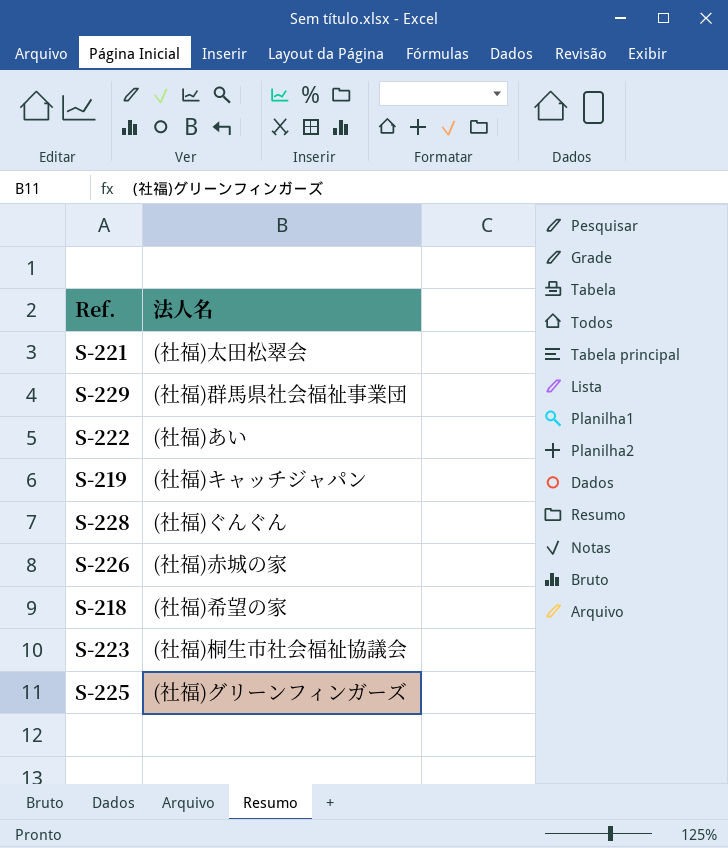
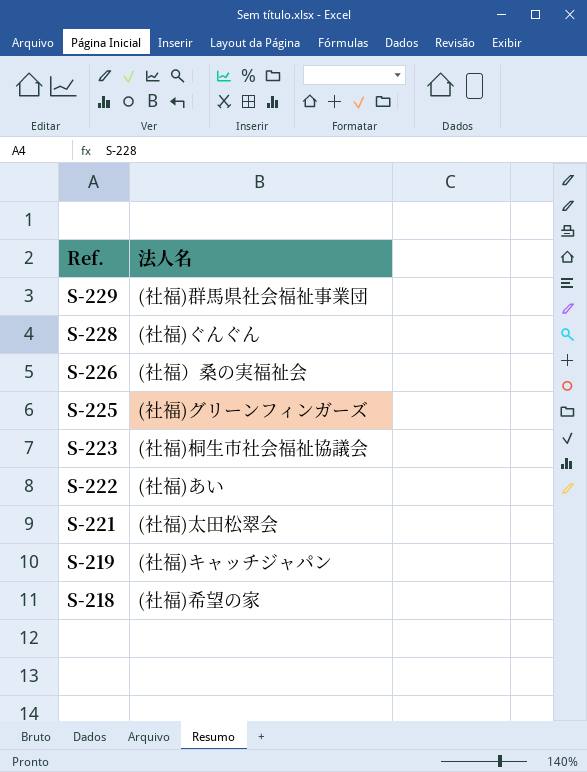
row order: none -> Ref. descending
S-226 | 法人名: (社福)赤城の家 -> (社福）桑の実福祉会

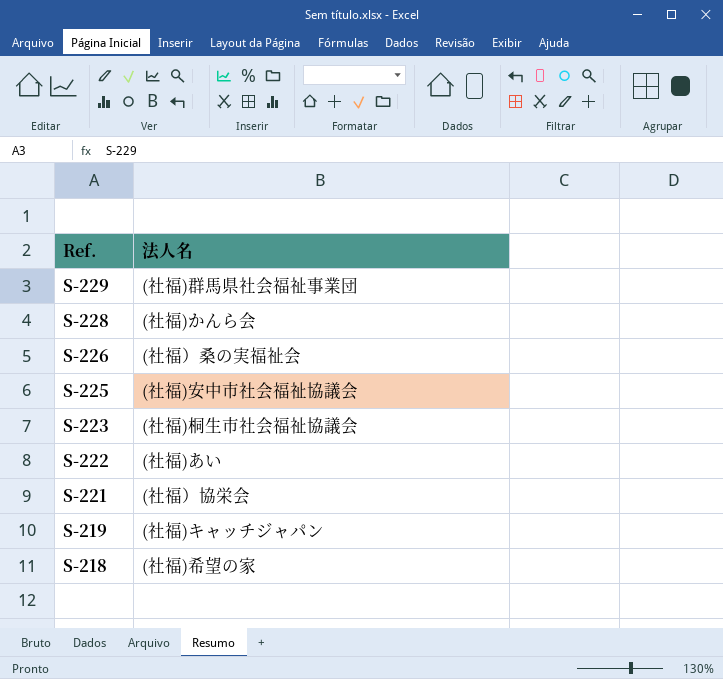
S-228 | 法人名: (社福)ぐんぐん -> (社福)かんら会
S-225 | 法人名: (社福)グリーンフィンガーズ -> (社福)安中市社会福祉協議会
S-221 | 法人名: (社福)太田松翠会 -> (社福）協栄会

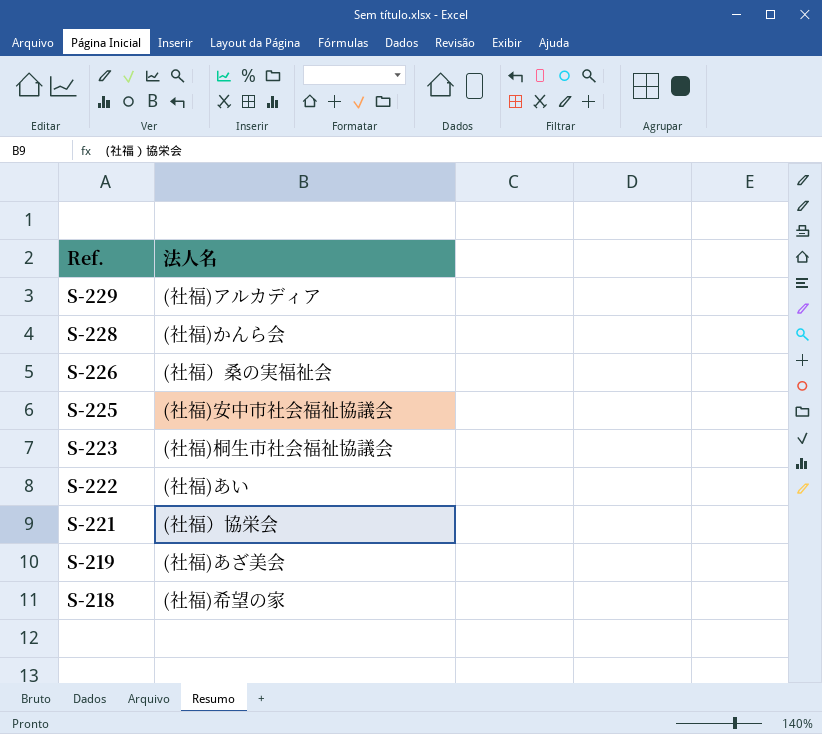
S-229 | 法人名: (社福)群馬県社会福祉事業団 -> (社福)アルカディア
S-219 | 法人名: (社福)キャッチジャパン -> (社福)あざ美会

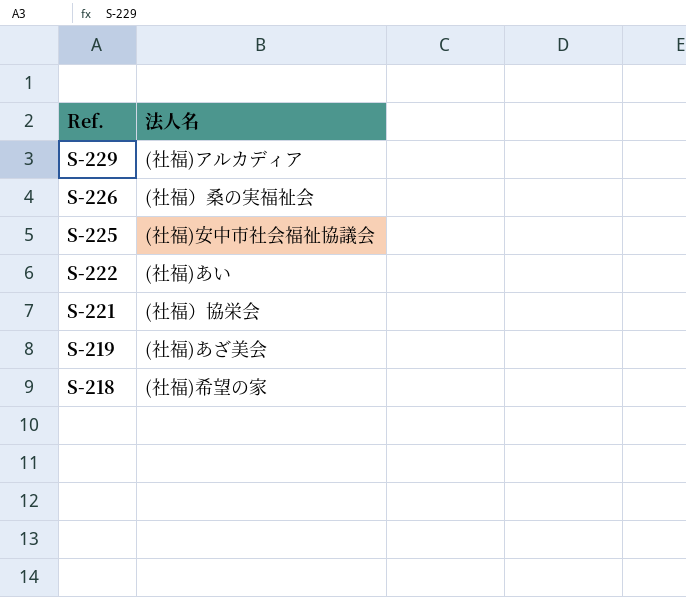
row S-228: (社福)かんら会 -> none
row S-223: (社福)桐生市社会福祉協議会 -> none

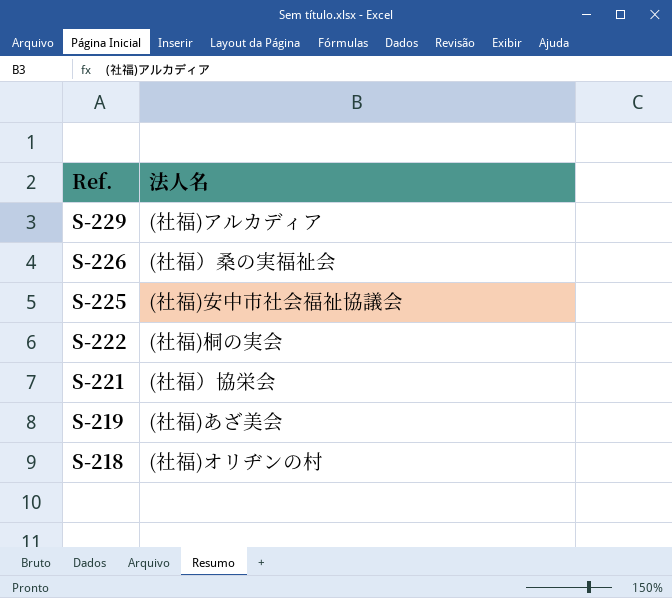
S-222 | 法人名: (社福)あい -> (社福)桐の実会
S-218 | 法人名: (社福)希望の家 -> (社福)オリヂンの村

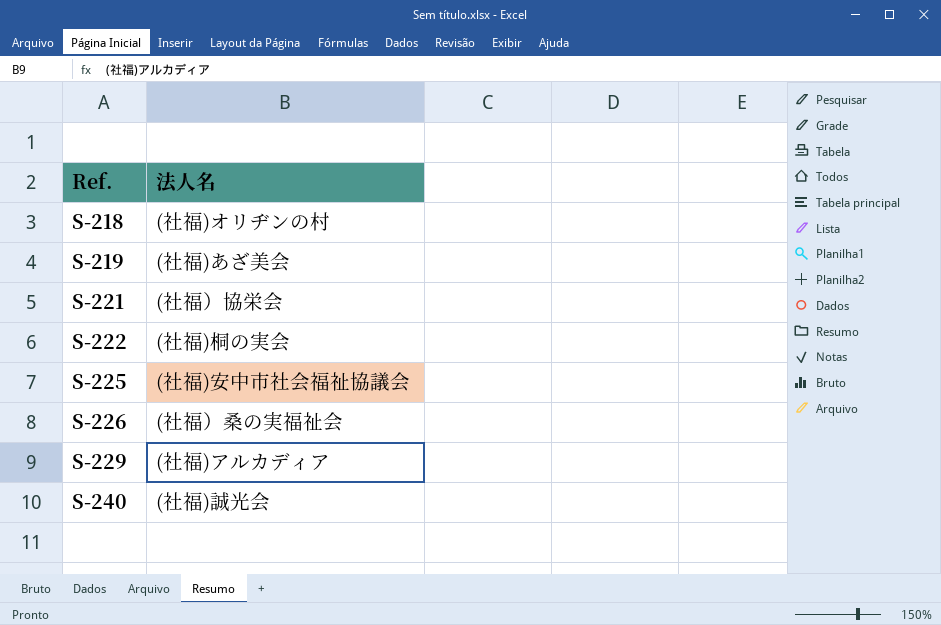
row order: Ref. descending -> Ref. ascending
row S-240: none -> (社福)誠光会

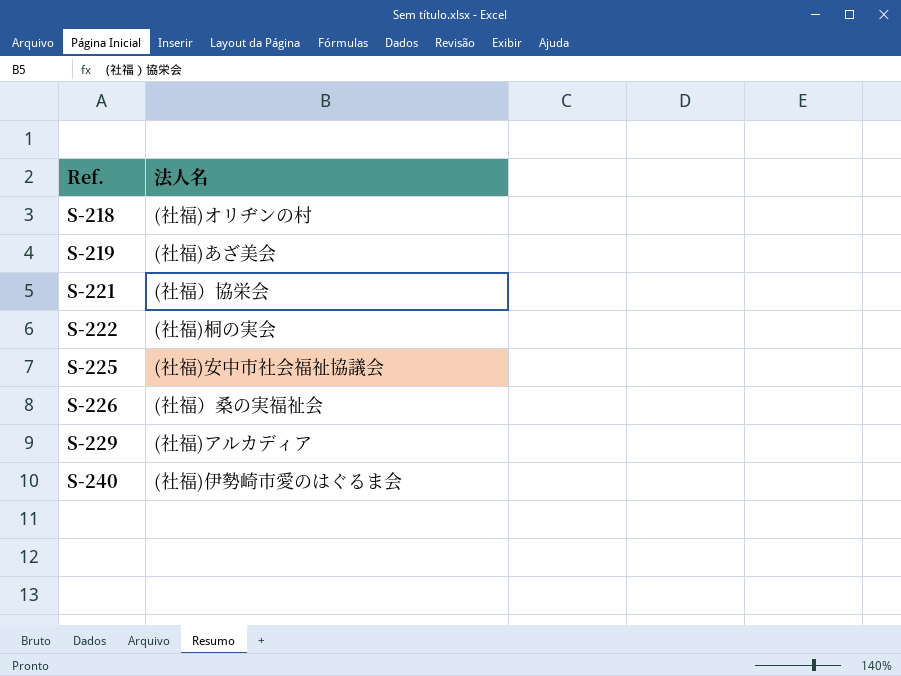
S-240 | 法人名: (社福)誠光会 -> (社福)伊勢崎市愛のはぐるま会

